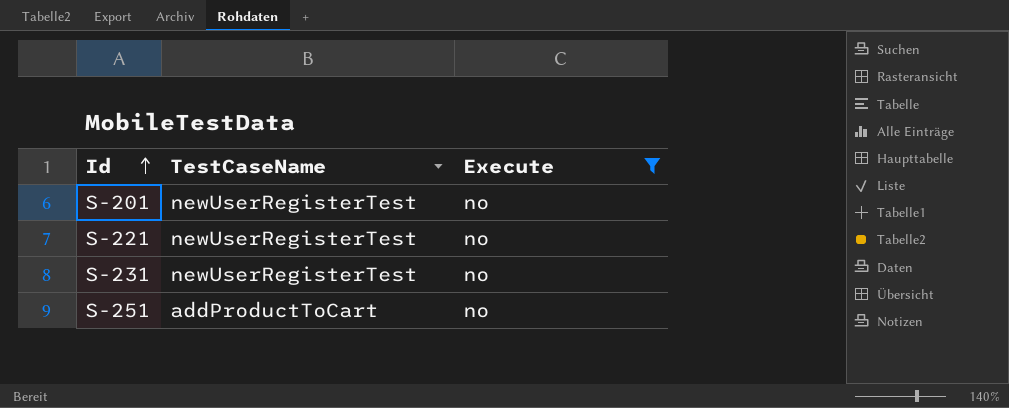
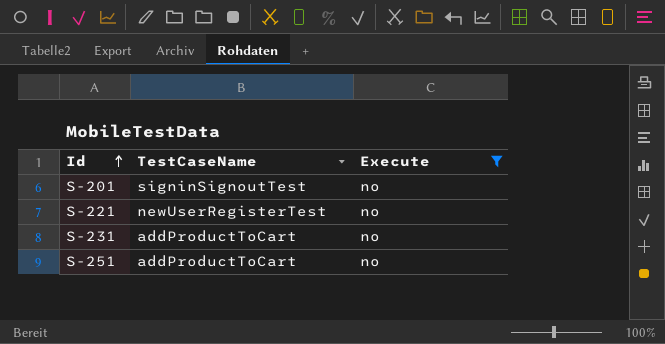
S-201 | TestCaseName: newUserRegisterTest -> signinSignoutTest
S-231 | TestCaseName: newUserRegisterTest -> addProductToCart

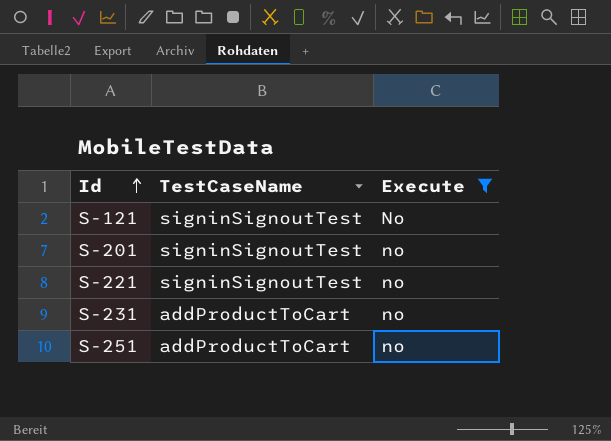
row S-121: none -> signinSignoutTest | No
S-221 | TestCaseName: newUserRegisterTest -> signinSignoutTest

